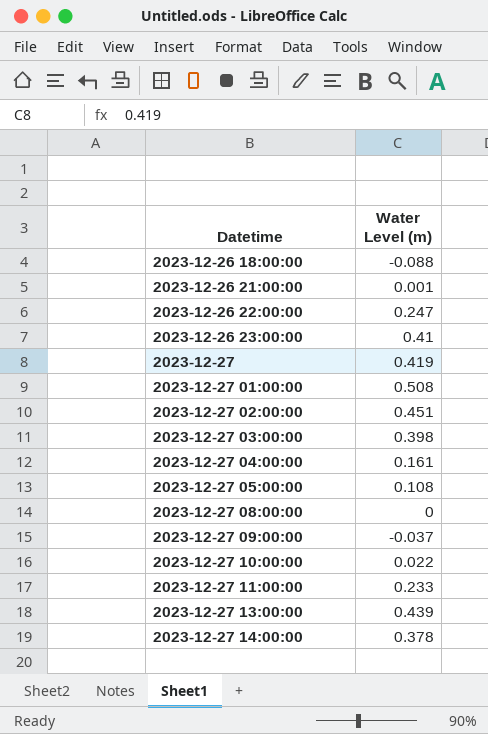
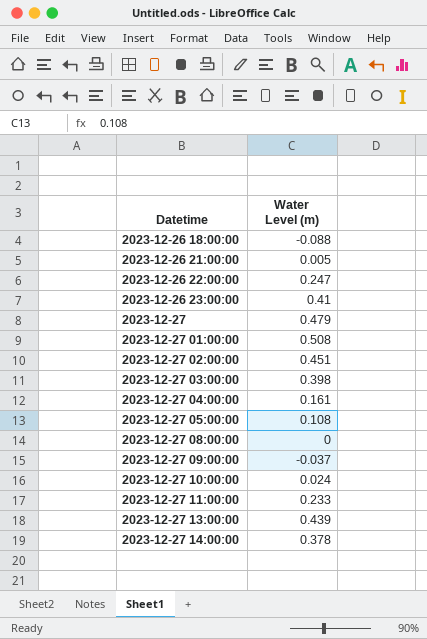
2023-12-26 21:00:00 | Water Level (m): 0.001 -> 0.005
2023-12-27 | Water Level (m): 0.419 -> 0.479
2023-12-27 10:00:00 | Water Level (m): 0.022 -> 0.024

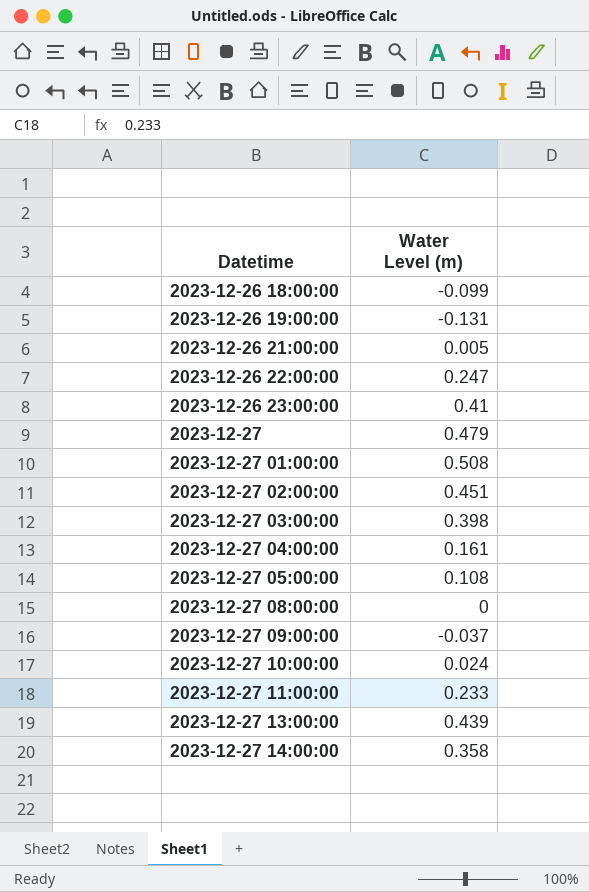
2023-12-26 18:00:00 | Water Level (m): -0.088 -> -0.099
row 2023-12-26 19:00:00: none -> -0.131
2023-12-27 14:00:00 | Water Level (m): 0.378 -> 0.358

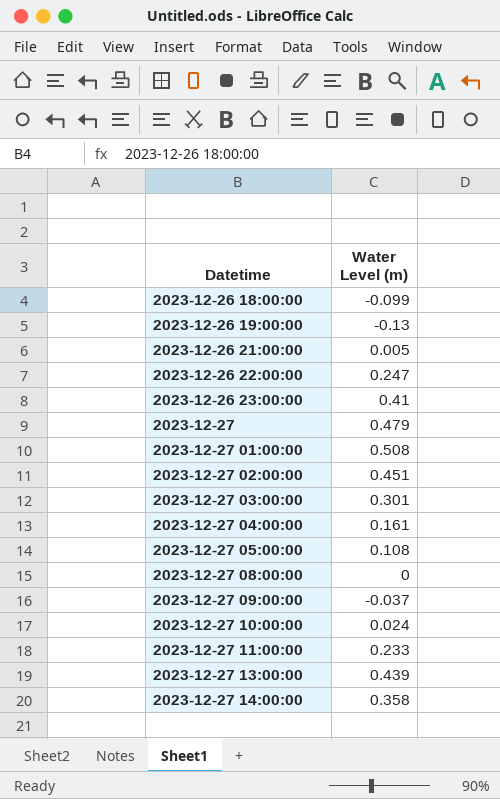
2023-12-26 19:00:00 | Water Level (m): -0.131 -> -0.13
2023-12-27 03:00:00 | Water Level (m): 0.398 -> 0.301

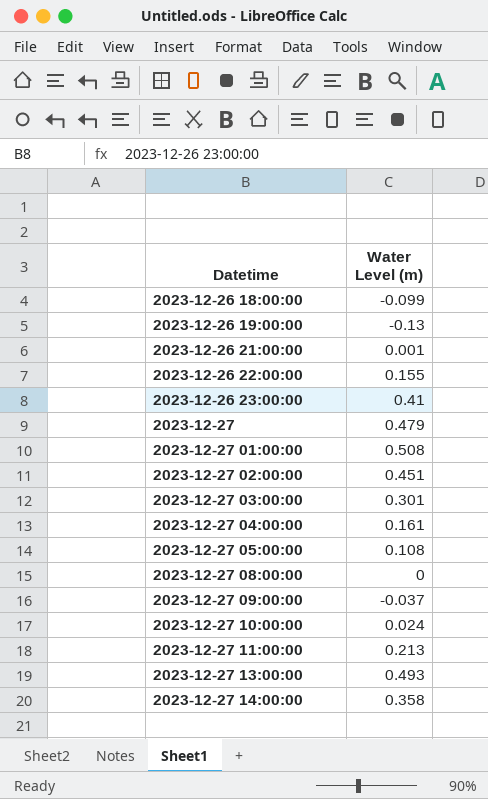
2023-12-26 21:00:00 | Water Level (m): 0.005 -> 0.001
2023-12-26 22:00:00 | Water Level (m): 0.247 -> 0.155
2023-12-27 11:00:00 | Water Level (m): 0.233 -> 0.213
2023-12-27 13:00:00 | Water Level (m): 0.439 -> 0.493

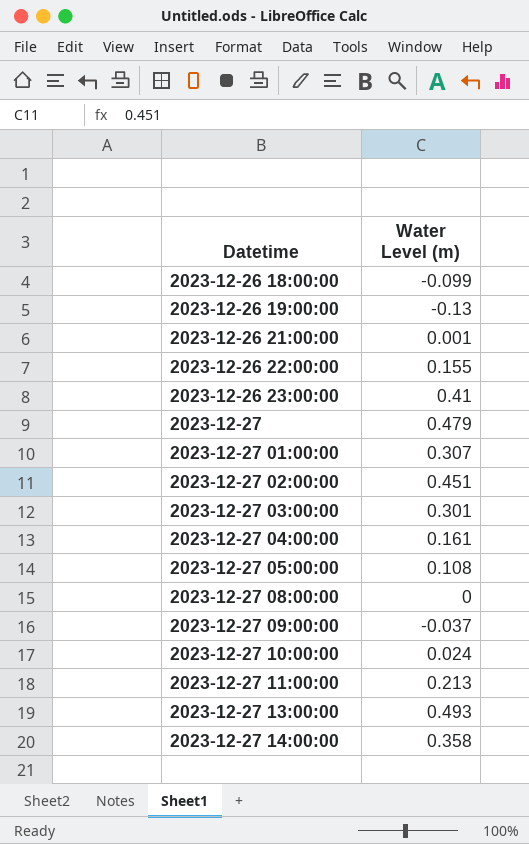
2023-12-27 01:00:00 | Water Level (m): 0.508 -> 0.307

